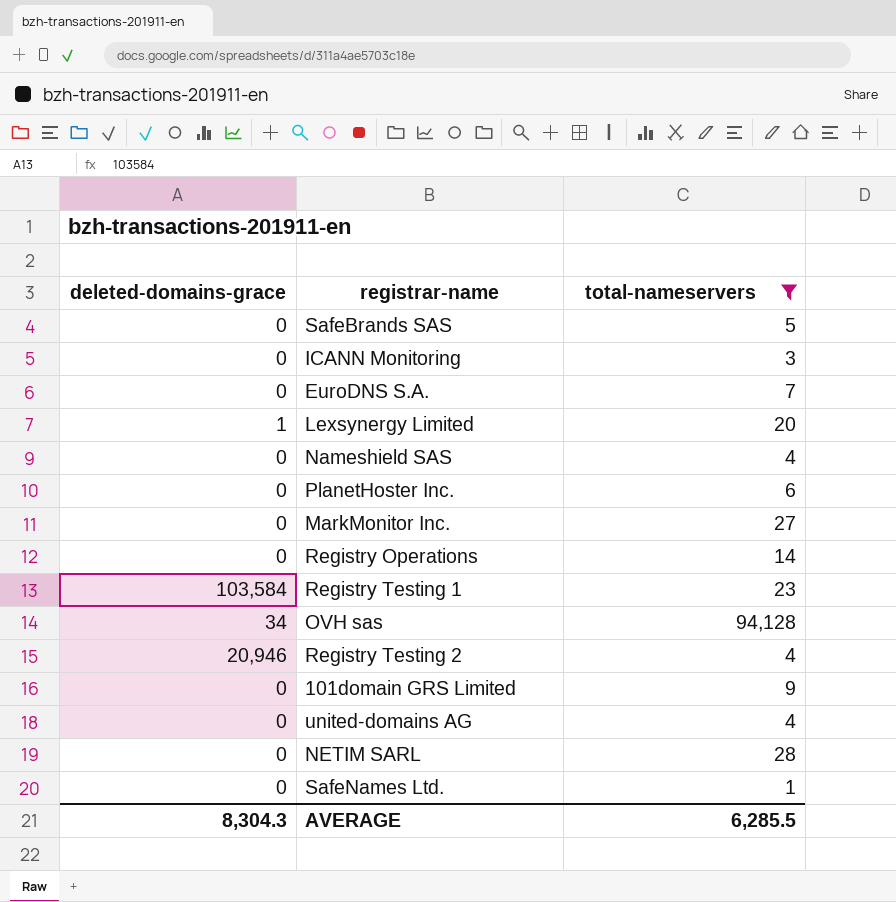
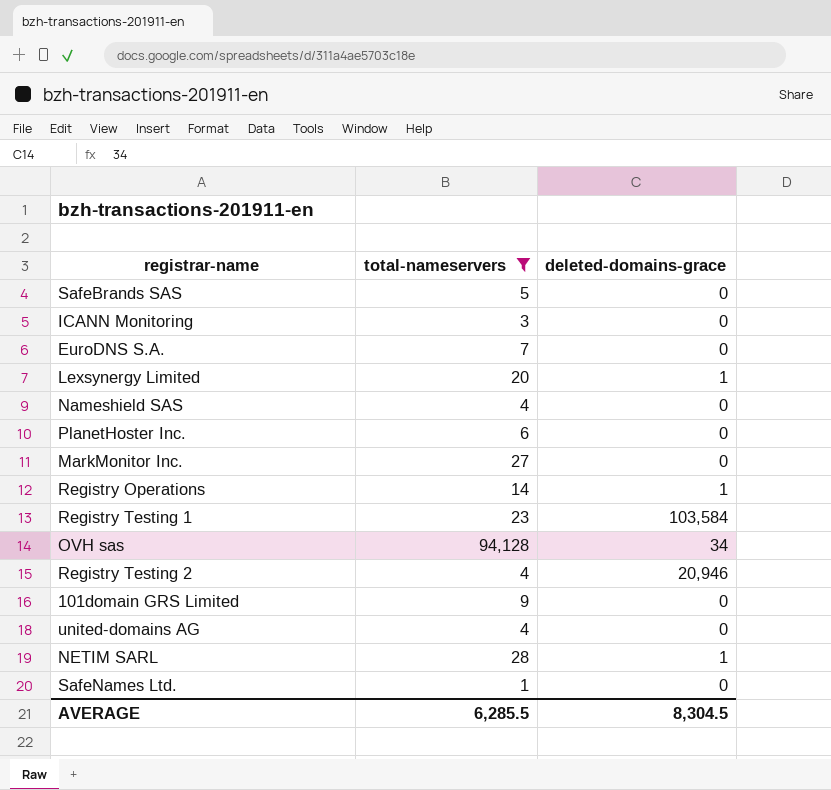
column deleted-domains-grace | position: 1 -> 3
Registry Operations | deleted-domains-grace: 0 -> 1
NETIM SARL | deleted-domains-grace: 0 -> 1
AVERAGE | deleted-domains-grace: 8,304.3 -> 8,304.5

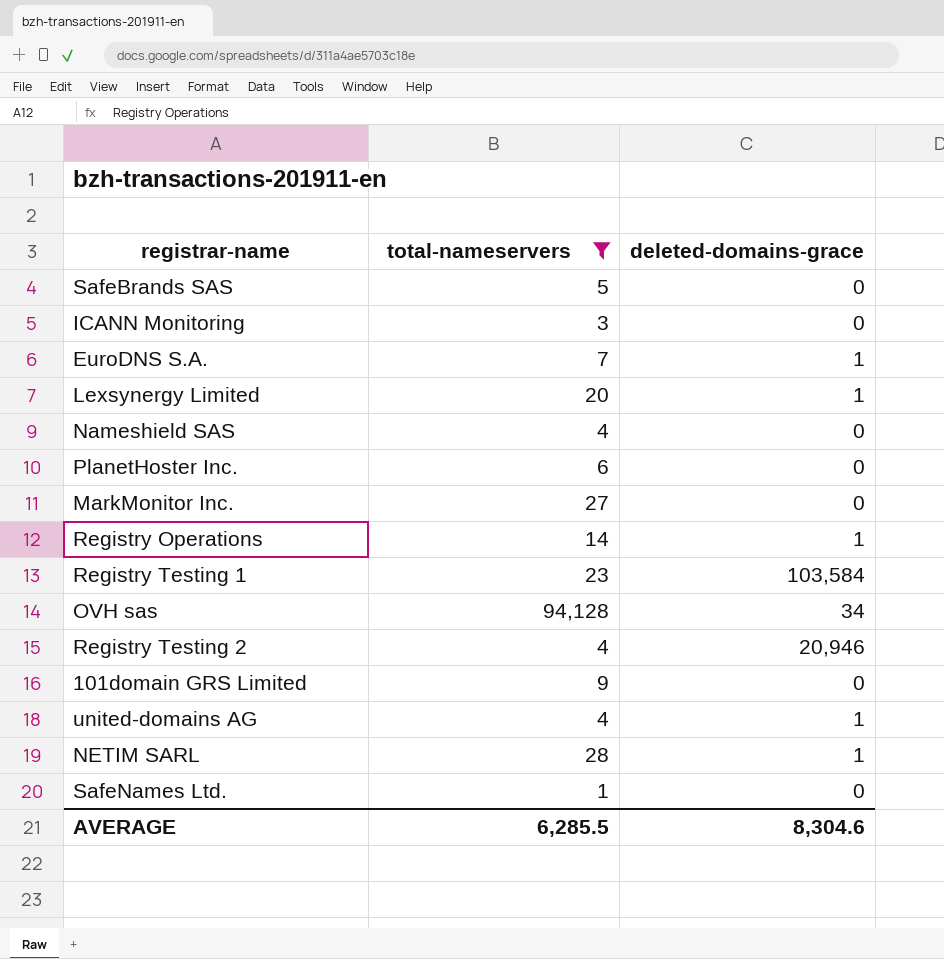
EuroDNS S.A. | deleted-domains-grace: 0 -> 1
united-domains AG | deleted-domains-grace: 0 -> 1
AVERAGE | deleted-domains-grace: 8,304.5 -> 8,304.6

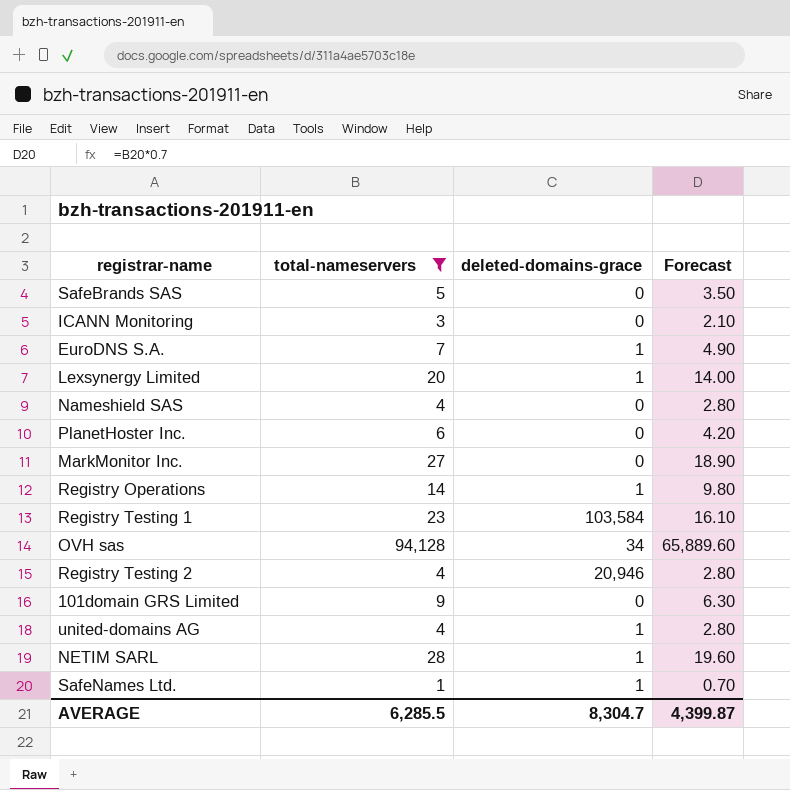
column Forecast | formula: none -> [total-nameservers] * 0.7
SafeNames Ltd. | deleted-domains-grace: 0 -> 1
AVERAGE | deleted-domains-grace: 8,304.6 -> 8,304.7

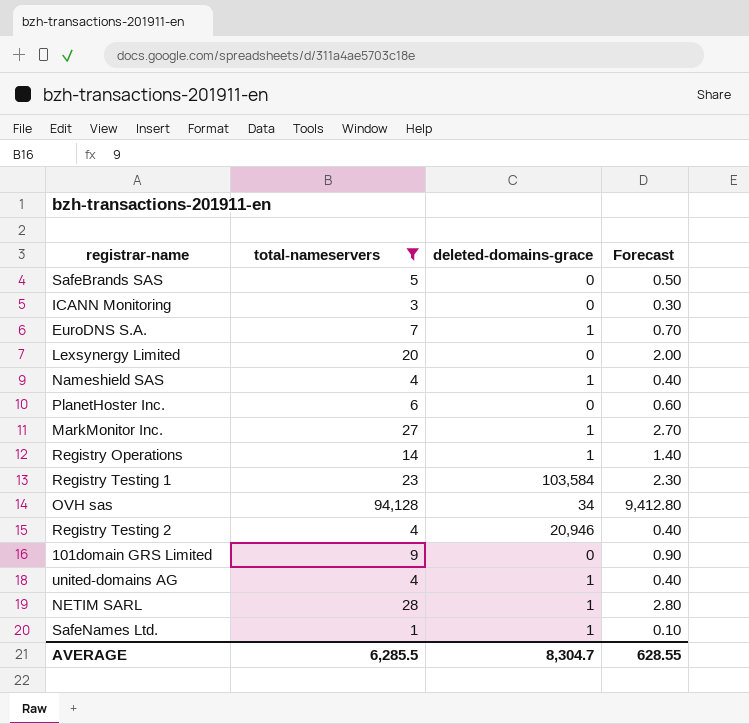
column Forecast | formula: [total-nameservers] * 0.7 -> [total-nameservers] * 0.1
Lexsynergy Limited | deleted-domains-grace: 1 -> 0
Nameshield SAS | deleted-domains-grace: 0 -> 1
MarkMonitor Inc. | deleted-domains-grace: 0 -> 1
AVERAGE | Forecast: 4,399.87 -> 628.55

